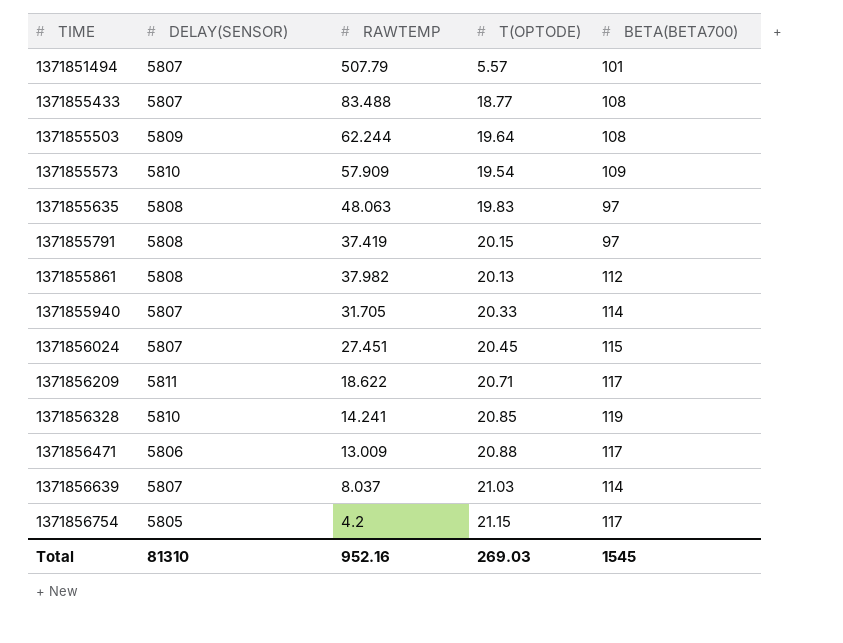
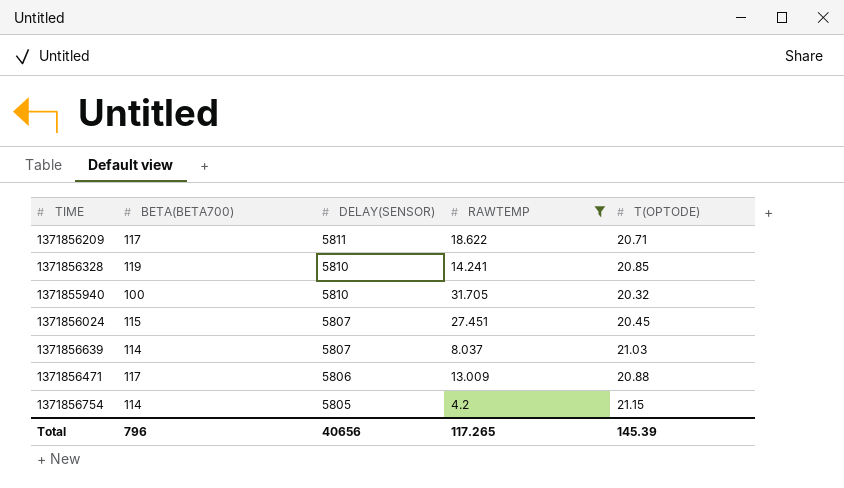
filter: none -> RAWTEMP <= 31.705
row order: TIME ascending -> DELAY(SENSOR) descending
column BETA(BETA700) | position: 5 -> 2
1371855940 | BETA(BETA700): 114 -> 100
1371855940 | DELAY(SENSOR): 5807 -> 5810
1371855940 | T(OPTODE): 20.33 -> 20.32
1371856754 | BETA(BETA700): 117 -> 114
Total | BETA(BETA700): 1545 -> 796
Total | DELAY(SENSOR): 81310 -> 40656
Total | RAWTEMP: 952.16 -> 117.265
Total | T(OPTODE): 269.03 -> 145.39

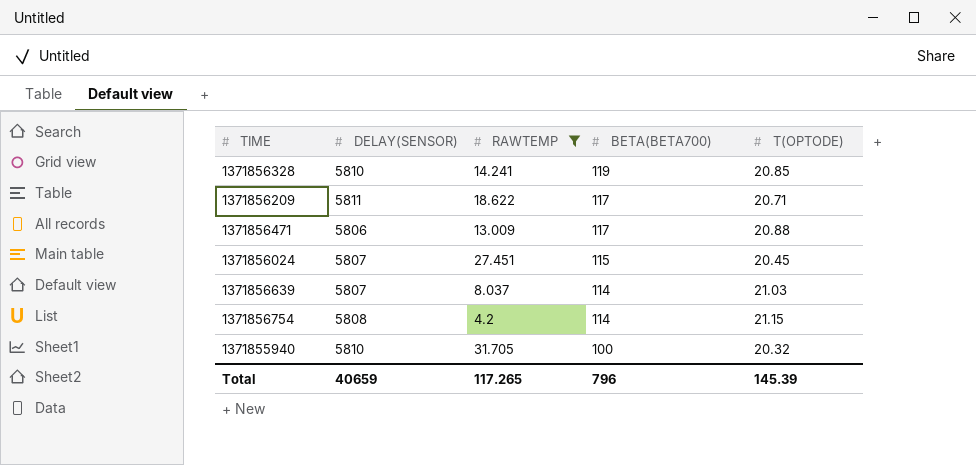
row order: DELAY(SENSOR) descending -> BETA(BETA700) descending
column BETA(BETA700) | position: 2 -> 4
1371856754 | DELAY(SENSOR): 5805 -> 5808
Total | DELAY(SENSOR): 40656 -> 40659

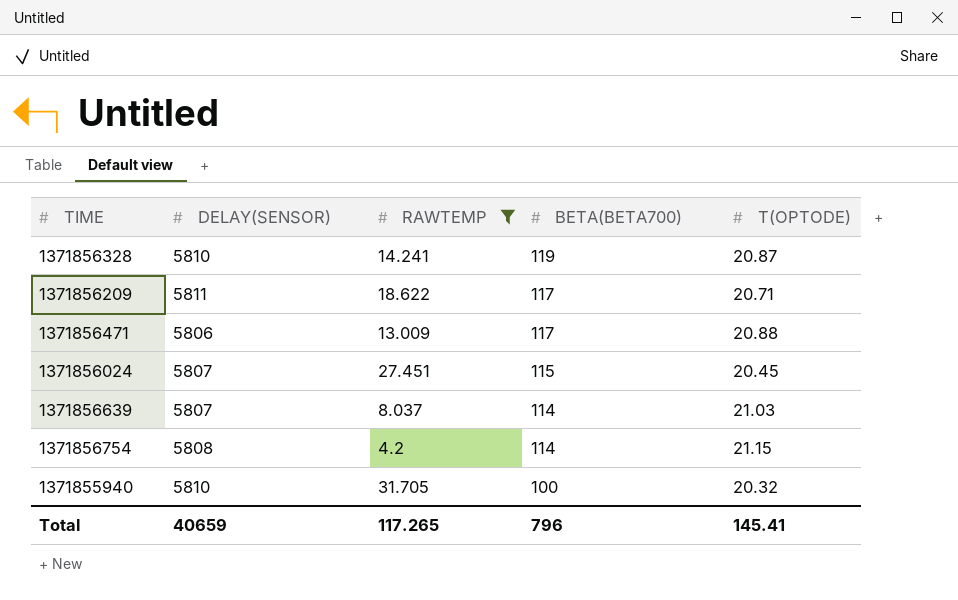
1371856328 | T(OPTODE): 20.85 -> 20.87
Total | T(OPTODE): 145.39 -> 145.41

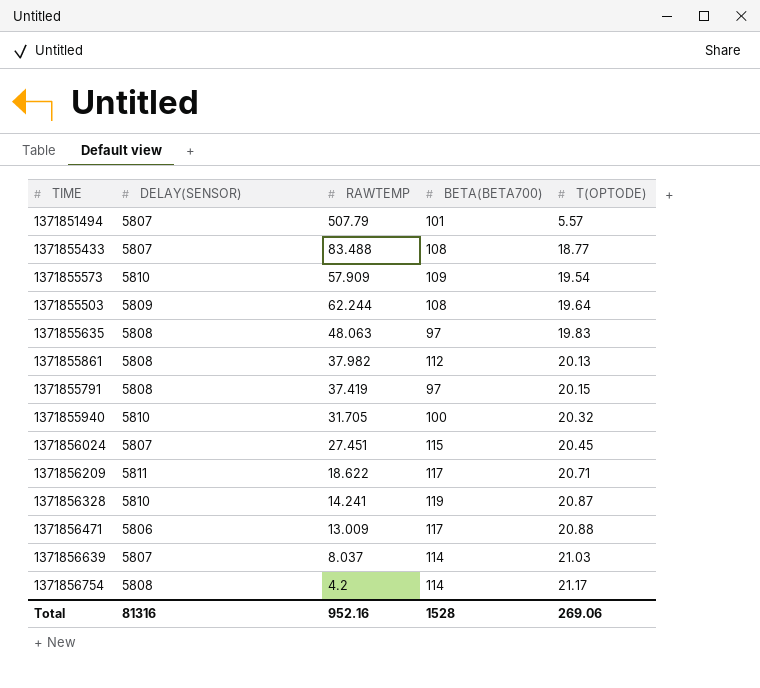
filter: RAWTEMP <= 31.705 -> none
row order: BETA(BETA700) descending -> T(OPTODE) ascending
1371856754 | T(OPTODE): 21.15 -> 21.17
Total | DELAY(SENSOR): 40659 -> 81316
Total | RAWTEMP: 117.265 -> 952.16
Total | BETA(BETA700): 796 -> 1528
Total | T(OPTODE): 145.41 -> 269.06

